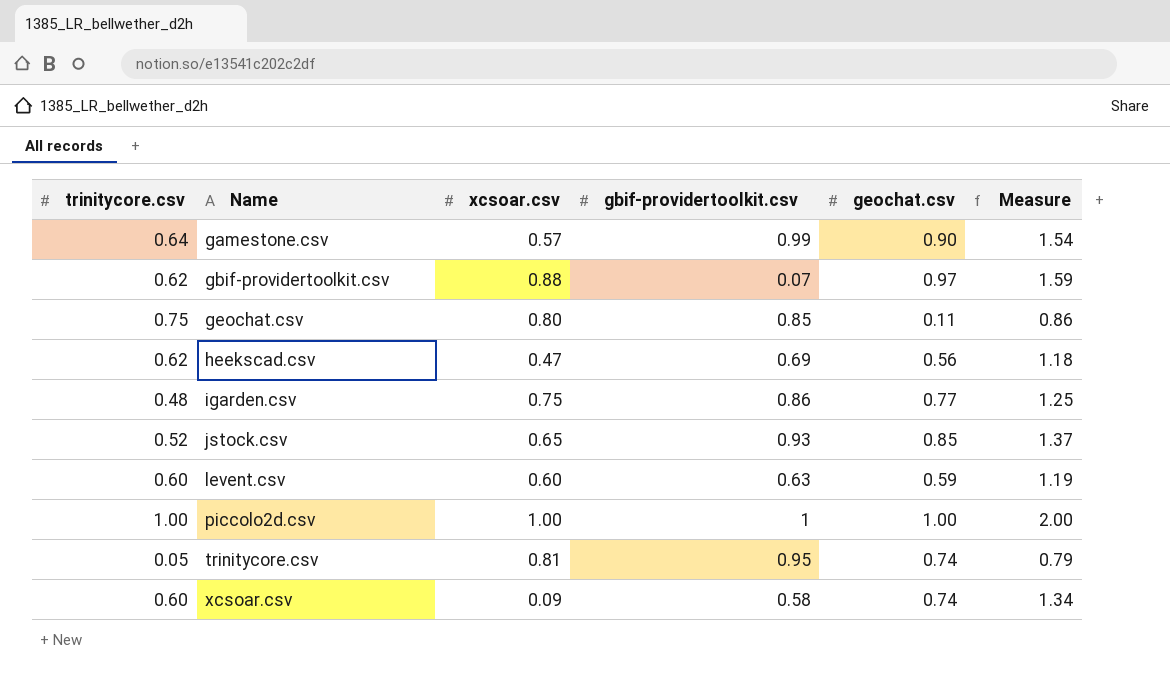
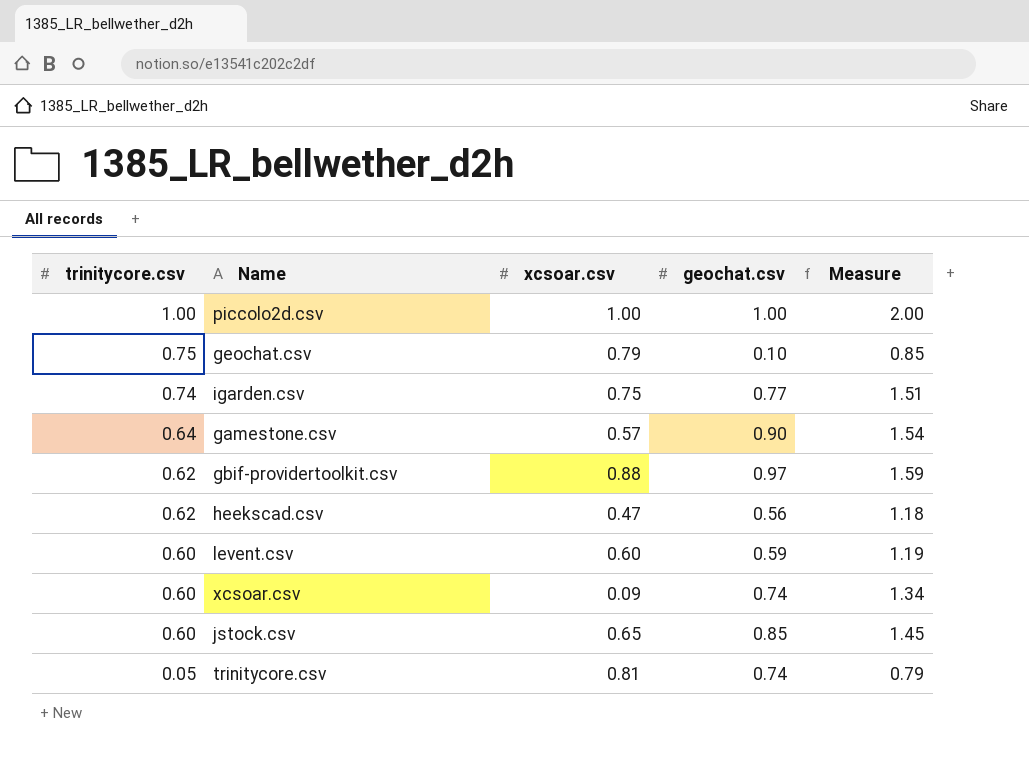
row order: Name ascending -> trinitycore.csv descending
column gbif-providertoolkit.csv | position: 4 -> none
geochat.csv | xcsoar.csv: 0.80 -> 0.79
geochat.csv | geochat.csv: 0.11 -> 0.10
geochat.csv | Measure: 0.86 -> 0.85
igarden.csv | trinitycore.csv: 0.48 -> 0.74
igarden.csv | Measure: 1.25 -> 1.51
jstock.csv | trinitycore.csv: 0.52 -> 0.60
jstock.csv | Measure: 1.37 -> 1.45

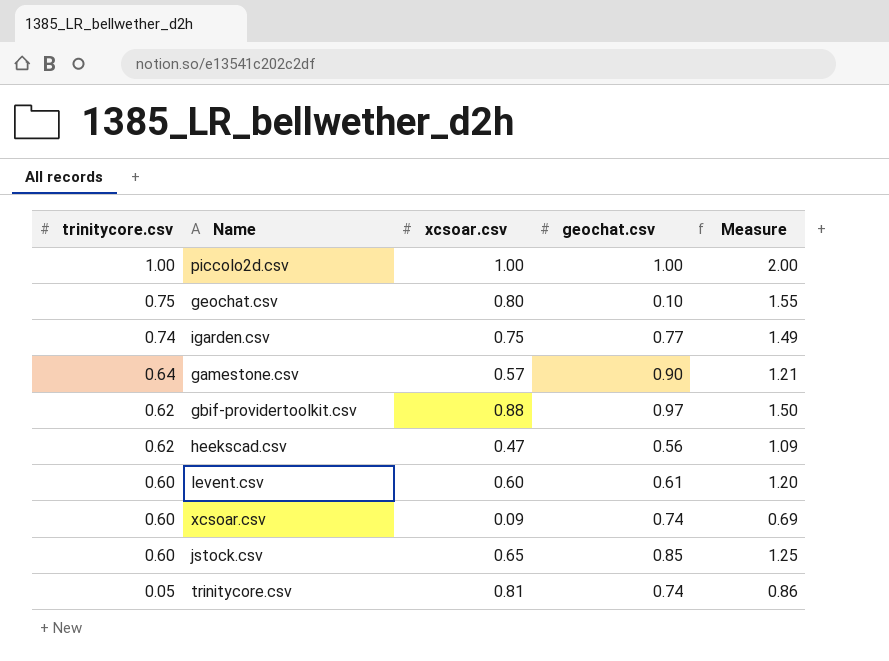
column Measure | formula: [trinitycore.csv] + [geochat.csv] -> [trinitycore.csv] + [xcsoar.csv]
geochat.csv | xcsoar.csv: 0.79 -> 0.80
levent.csv | geochat.csv: 0.59 -> 0.61

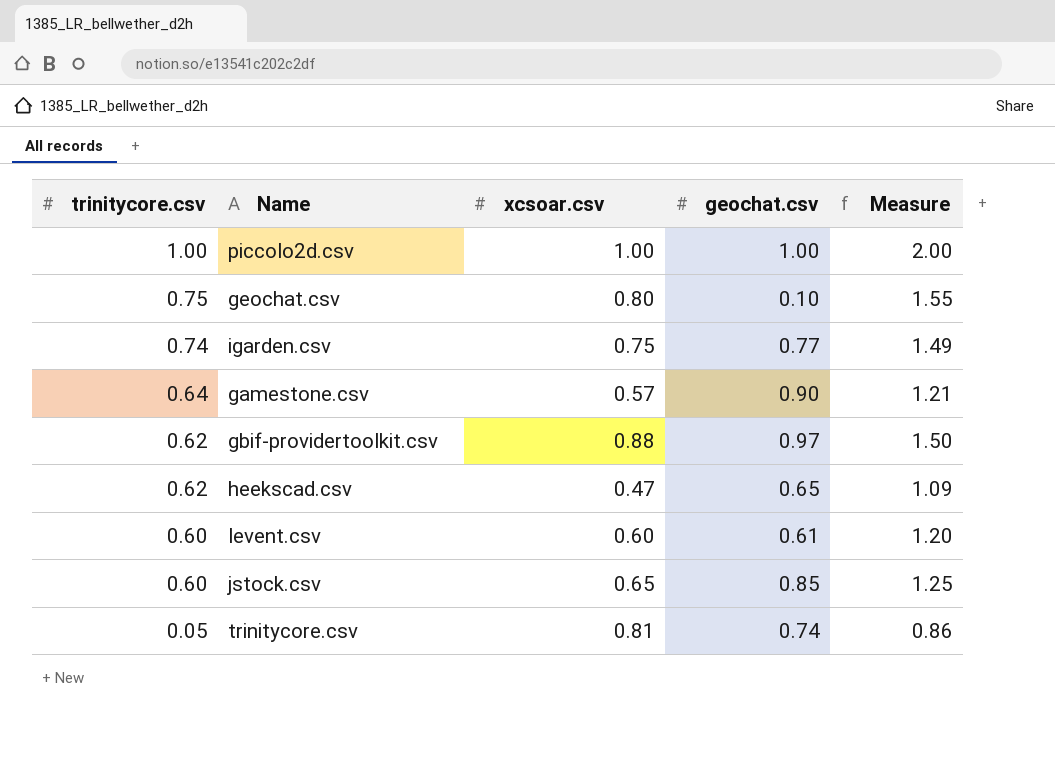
row xcsoar.csv: 0.60 | 0.09 | 0.74 | 0.69 -> none
heekscad.csv | geochat.csv: 0.56 -> 0.65

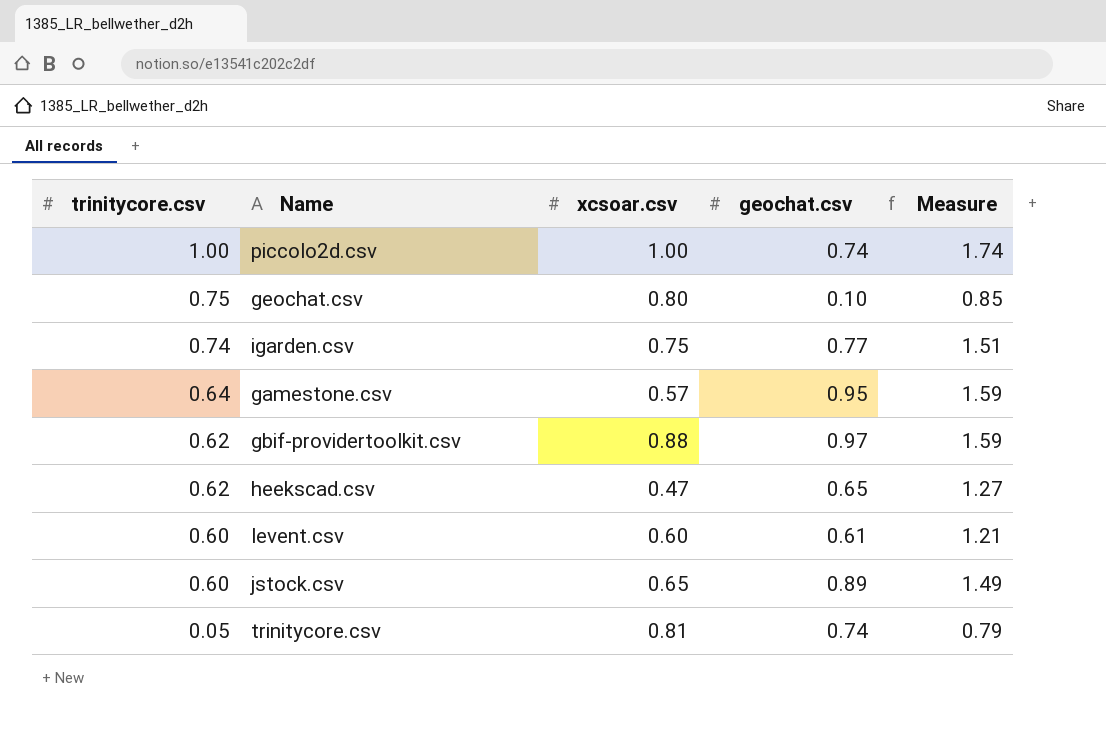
column Measure | formula: [trinitycore.csv] + [xcsoar.csv] -> [trinitycore.csv] + [geochat.csv]
piccolo2d.csv | geochat.csv: 1.00 -> 0.74
gamestone.csv | geochat.csv: 0.90 -> 0.95
jstock.csv | geochat.csv: 0.85 -> 0.89

